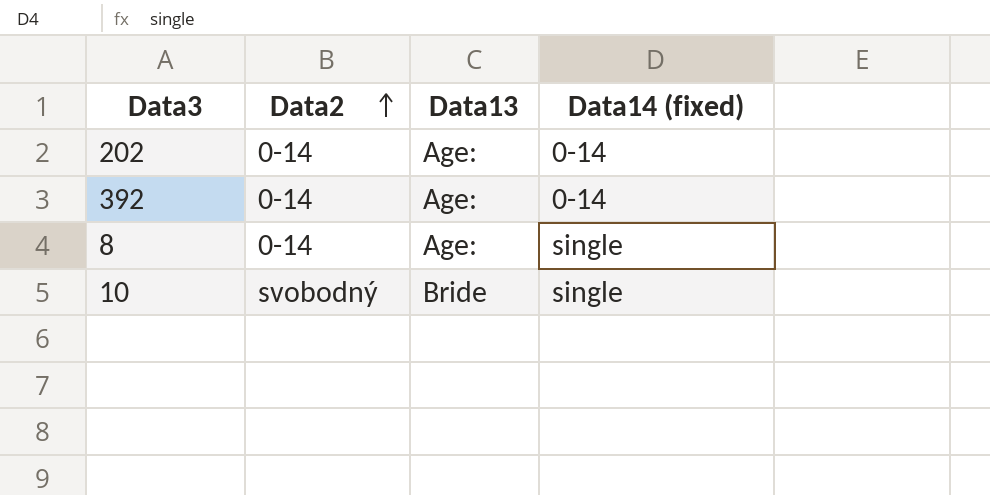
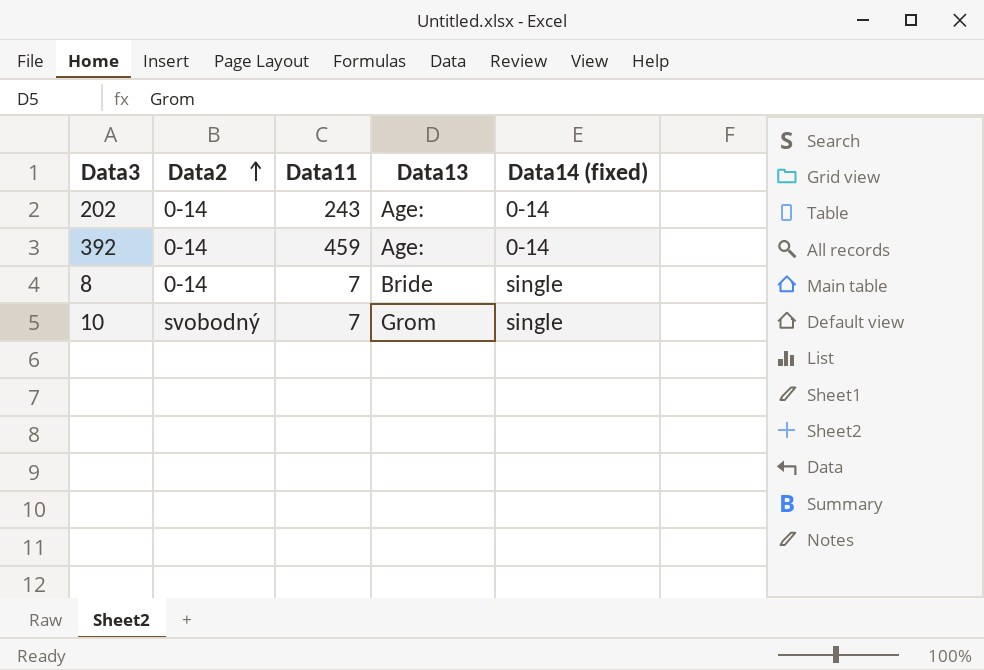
column Data11 | position: none -> 3
8 | Data13: Age: -> Bride
10 | Data13: Bride -> Grom

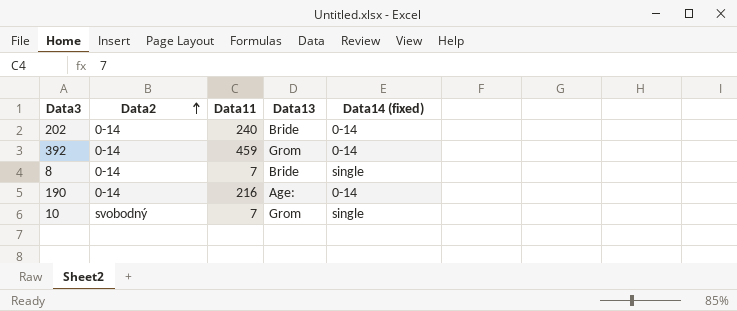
202 | Data11: 243 -> 240
202 | Data13: Age: -> Bride
392 | Data13: Age: -> Grom
row 190: none -> 0-14 | 216 | Age: | 0-14

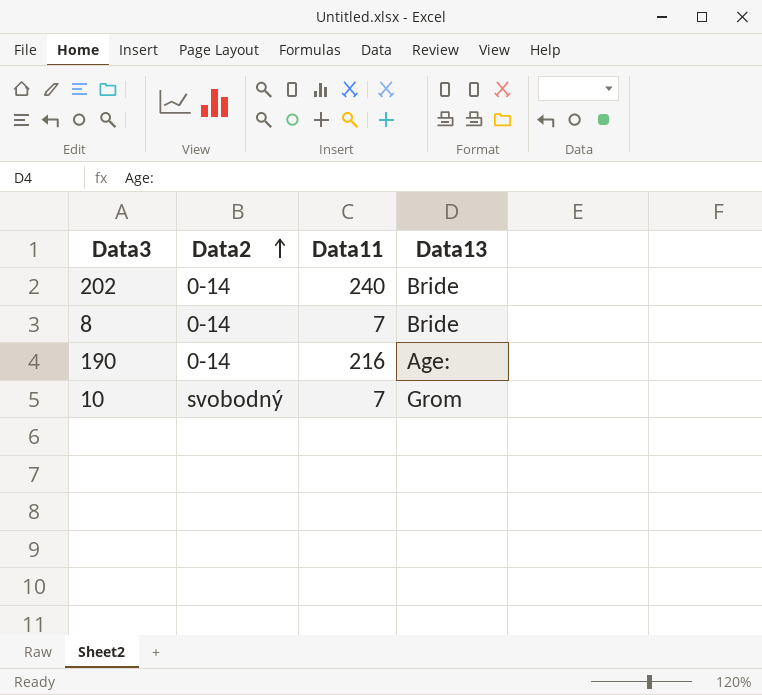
column Data14 (fixed) | position: 5 -> none
row 392: 0-14 | 459 | Grom | 0-14 -> none

